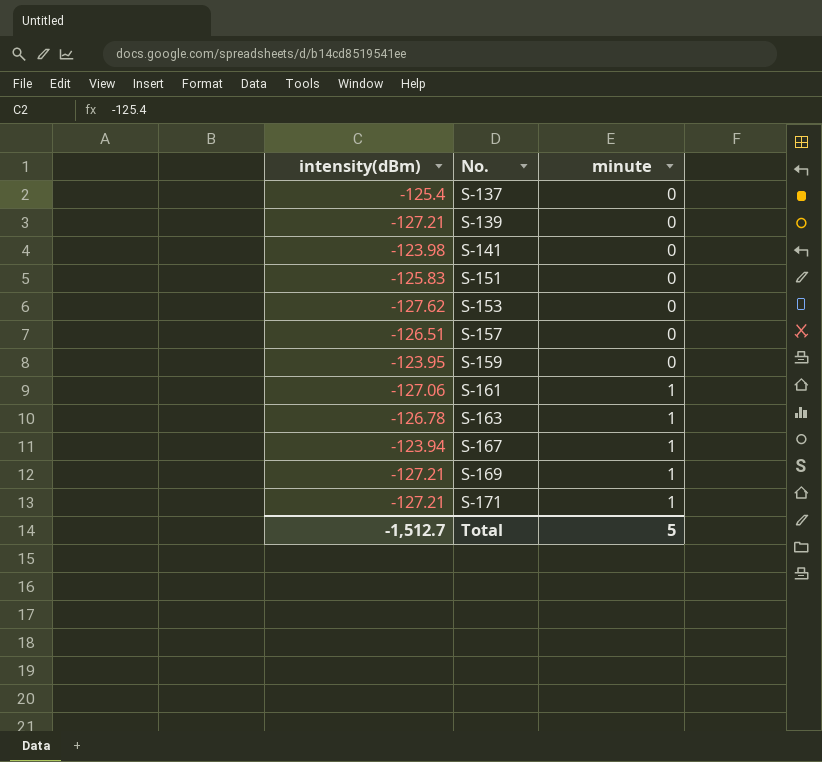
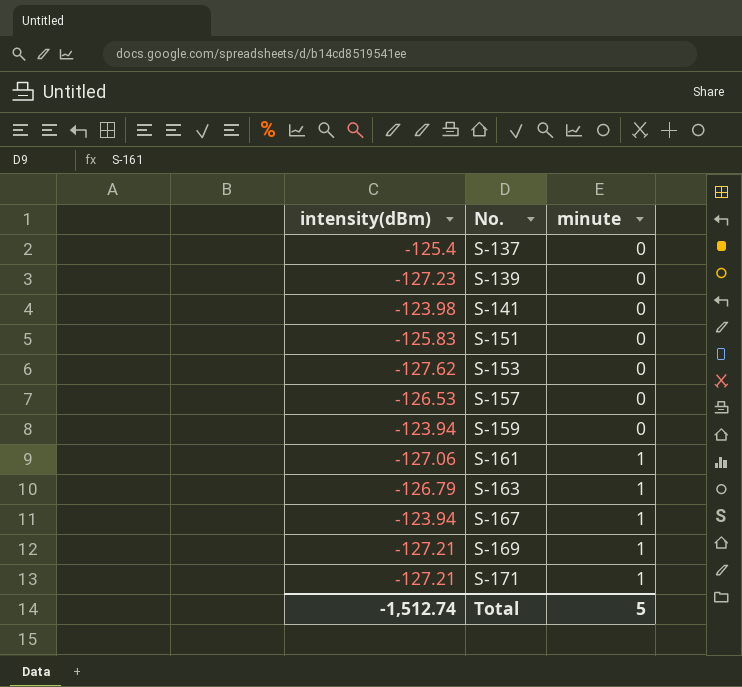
S-139 | intensity(dBm): -127.21 -> -127.23
S-157 | intensity(dBm): -126.51 -> -126.53
S-159 | intensity(dBm): -123.95 -> -123.94
S-163 | intensity(dBm): -126.78 -> -126.79
Total | intensity(dBm): -1,512.7 -> -1,512.74

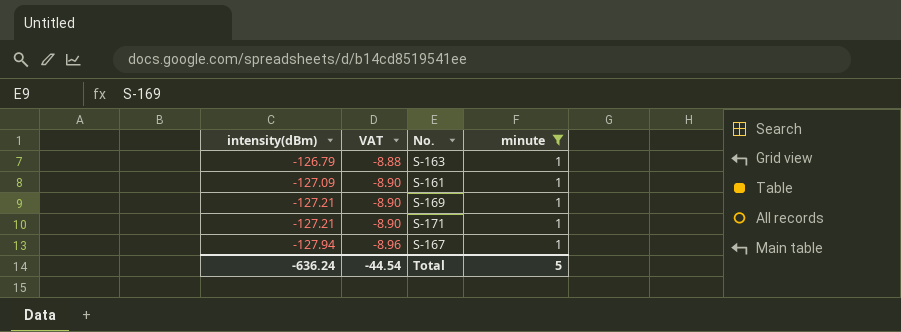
filter: none -> minute = 1
row order: No. ascending -> intensity(dBm) descending
column VAT | formula: none -> [intensity(dBm)] * 0.07
S-161 | intensity(dBm): -127.06 -> -127.09
S-167 | intensity(dBm): -123.94 -> -127.94
Total | intensity(dBm): -1,512.74 -> -636.24

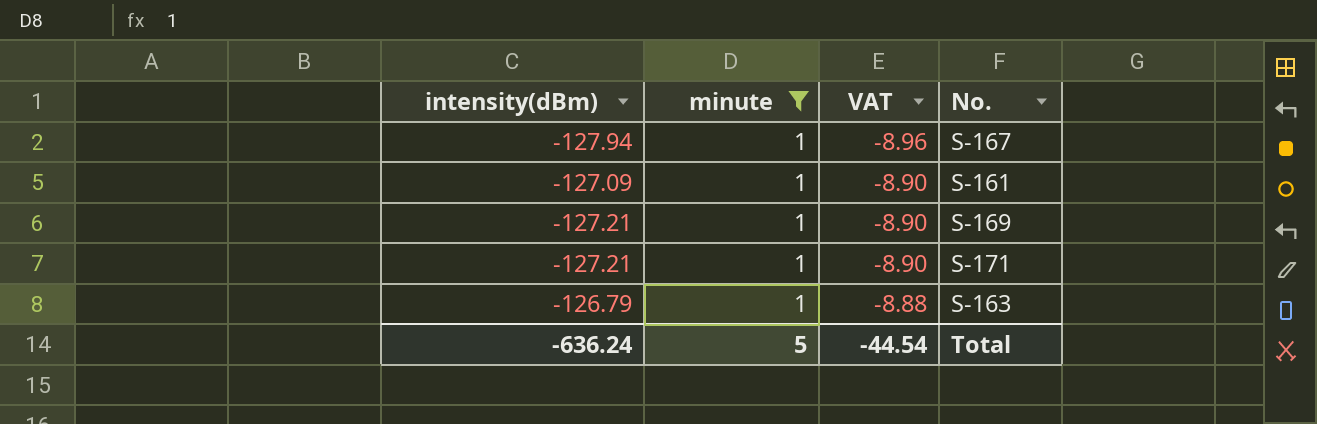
row order: intensity(dBm) descending -> VAT ascending
column minute | position: 4 -> 2

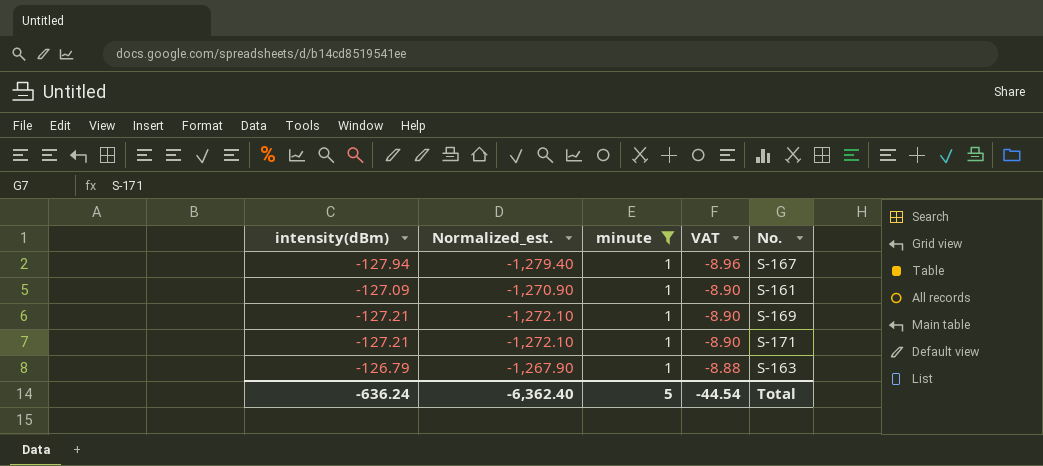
column Normalized_est. | formula: none -> [intensity(dBm)] * 10

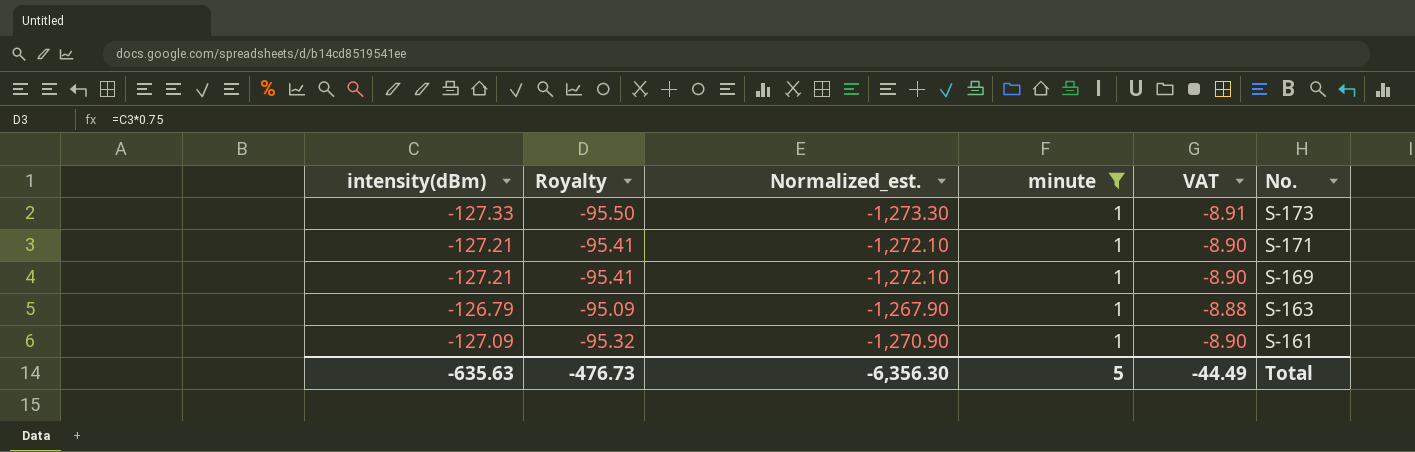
row order: VAT ascending -> No. descending
column Royalty | formula: none -> [intensity(dBm)] * 0.75
row S-167: -127.94 | -1,279.40 | 1 | -8.96 -> none
row S-173: none -> -127.33 | -95.50 | -1,273.30 | 1 | -8.91
Total | intensity(dBm): -636.24 -> -635.63
Total | Normalized_est.: -6,362.40 -> -6,356.30
Total | VAT: -44.54 -> -44.49

